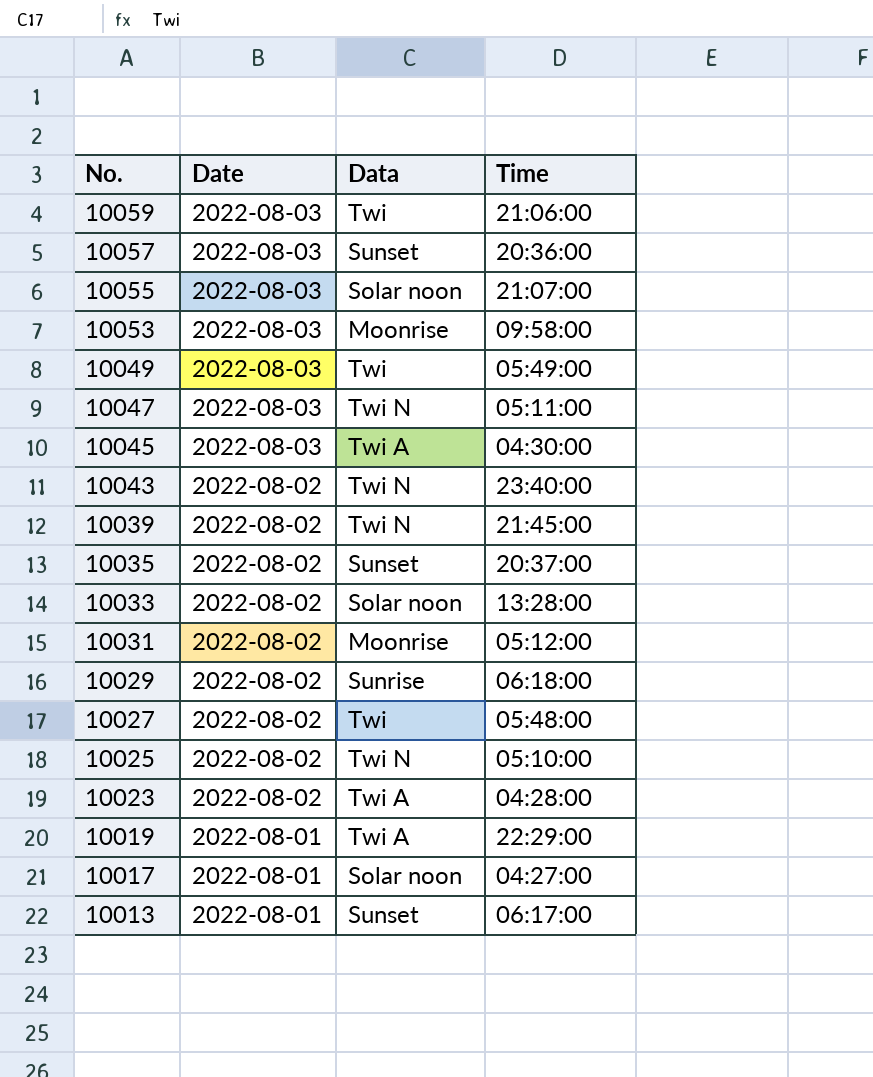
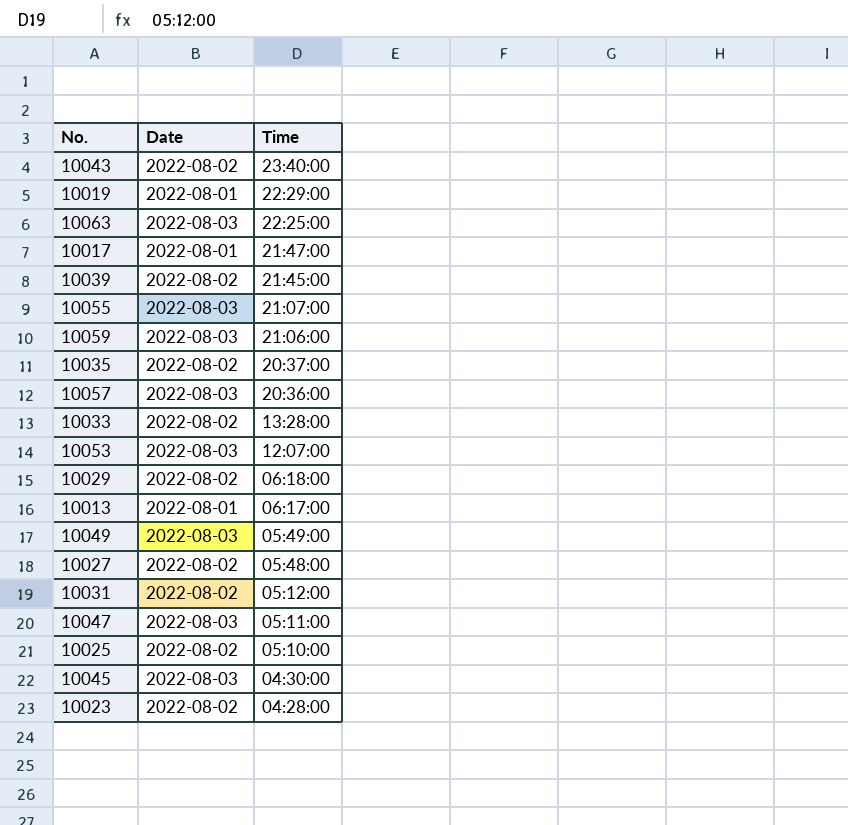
row order: No. descending -> Time descending
column Data | position: 3 -> none
row 10063: none -> 2022-08-03 | 22:25:00
10017 | Time: 04:27:00 -> 21:47:00
10053 | Time: 09:58:00 -> 12:07:00

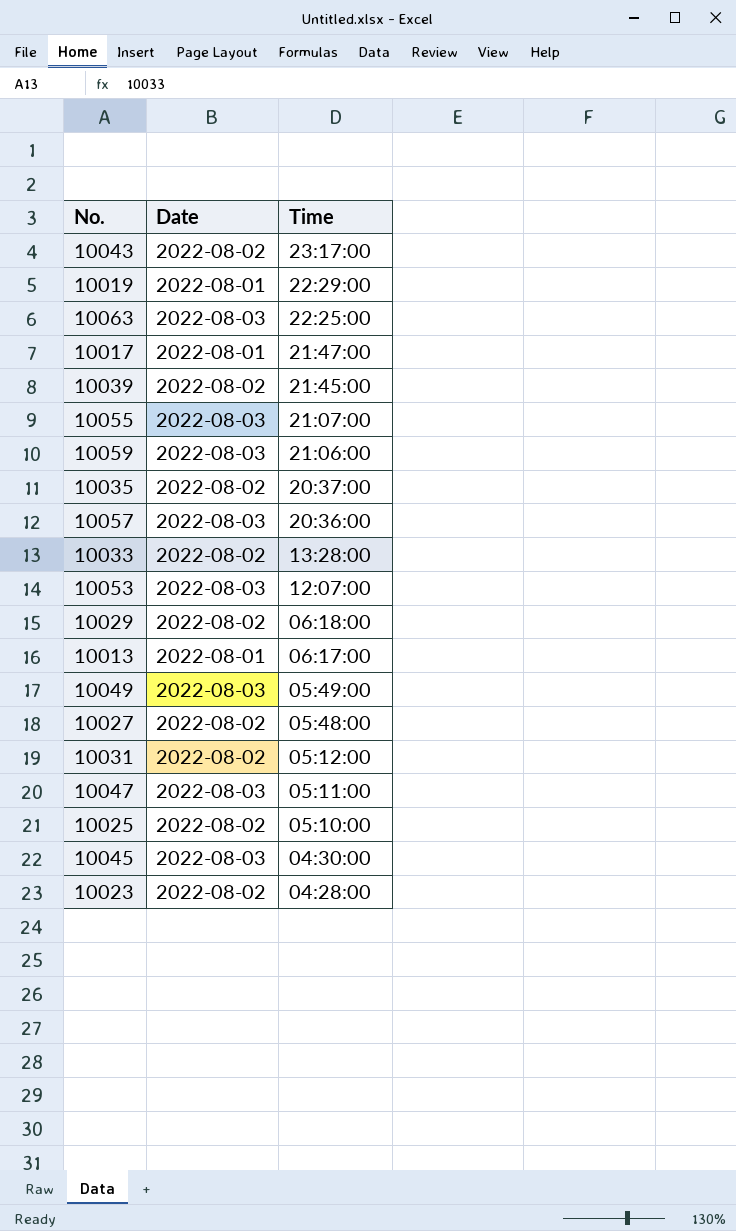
10043 | Time: 23:40:00 -> 23:17:00

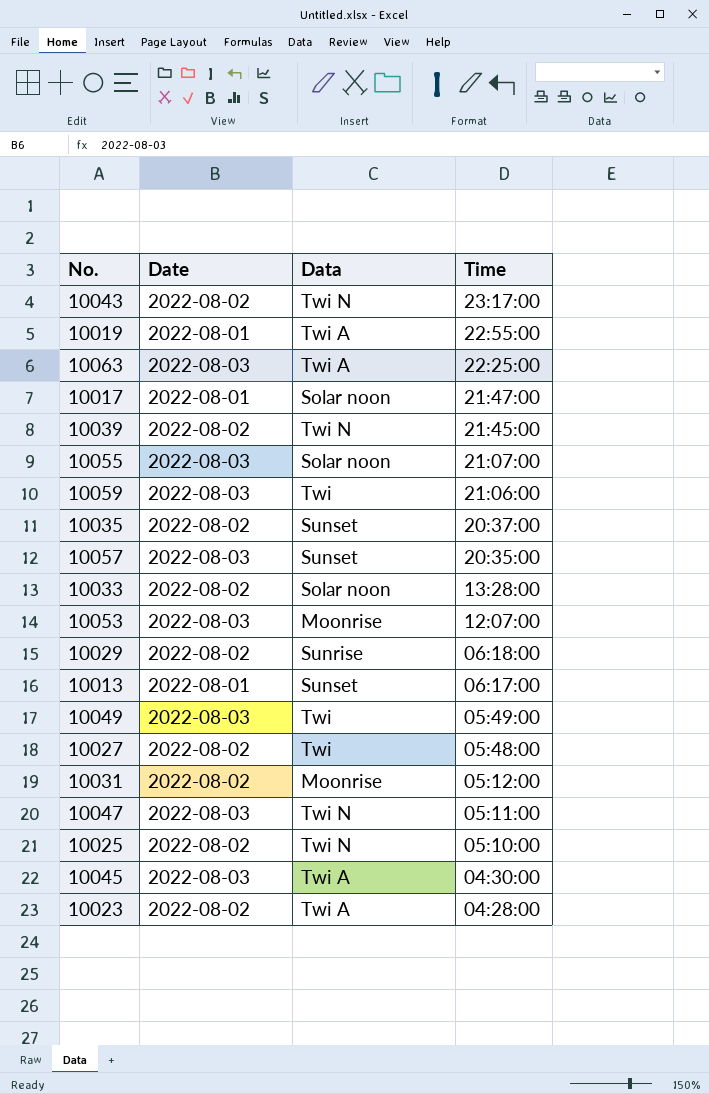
column Data | position: none -> 3
10019 | Time: 22:29:00 -> 22:55:00
10057 | Time: 20:36:00 -> 20:35:00

